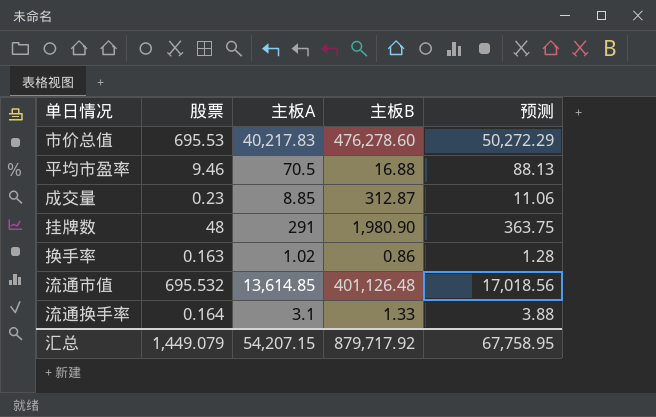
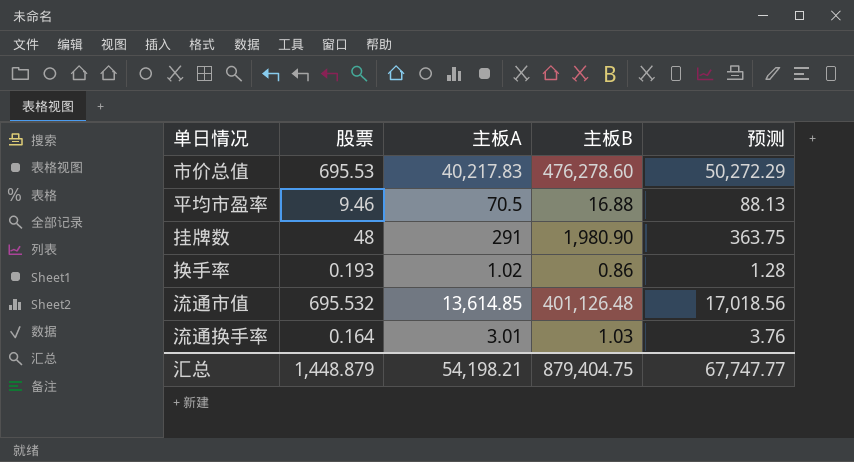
row 成交量: 0.23 | 8.85 | 312.87 | 11.06 -> none
换手率 | 股票: 0.163 -> 0.193
流通换手率 | 主板A: 3.1 -> 3.01
流通换手率 | 主板B: 1.33 -> 1.03
流通换手率 | 预测: 3.88 -> 3.76
汇总 | 股票: 1,449.079 -> 1,448.879
汇总 | 主板A: 54,207.15 -> 54,198.21
汇总 | 主板B: 879,717.92 -> 879,404.75
汇总 | 预测: 67,758.95 -> 67,747.77

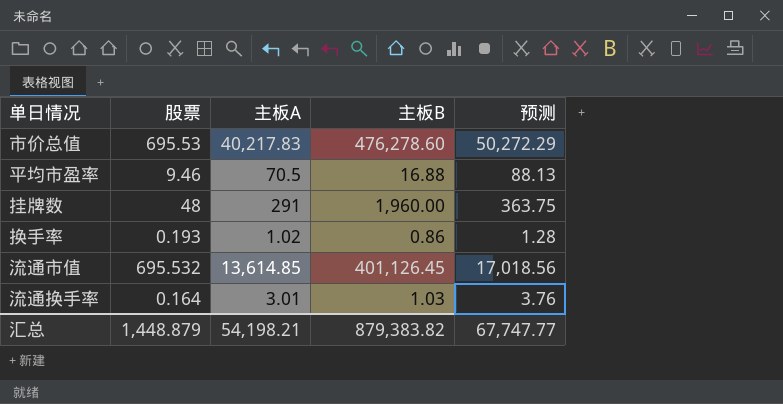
挂牌数 | 主板B: 1,980.90 -> 1,960.00
流通市值 | 主板B: 401,126.48 -> 401,126.45
汇总 | 主板B: 879,404.75 -> 879,383.82

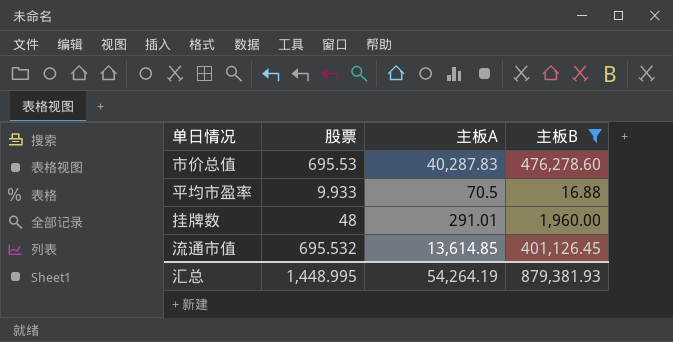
filter: none -> 主板B >= 16.88
column 预测 | formula: [主板A] * 1.25 -> none
市价总值 | 主板A: 40,217.83 -> 40,287.83
平均市盈率 | 股票: 9.46 -> 9.933
挂牌数 | 主板A: 291 -> 291.01
汇总 | 股票: 1,448.879 -> 1,448.995
汇总 | 主板A: 54,198.21 -> 54,264.19
汇总 | 主板B: 879,383.82 -> 879,381.93

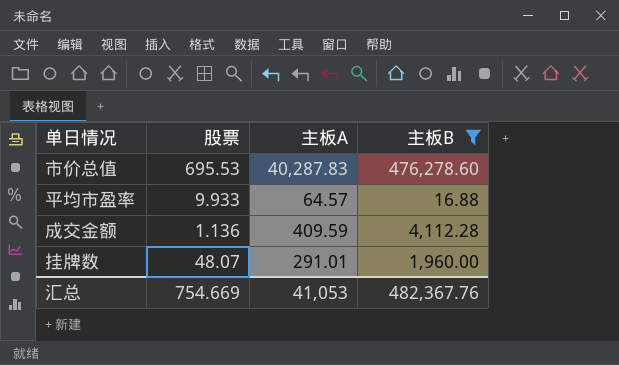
row 流通市值: 695.532 | 13,614.85 | 401,126.45 -> none
平均市盈率 | 主板A: 70.5 -> 64.57
row 成交金额: none -> 1.136 | 409.59 | 4,112.28
挂牌数 | 股票: 48 -> 48.07
汇总 | 股票: 1,448.995 -> 754.669
汇总 | 主板A: 54,264.19 -> 41,053
汇总 | 主板B: 879,381.93 -> 482,367.76

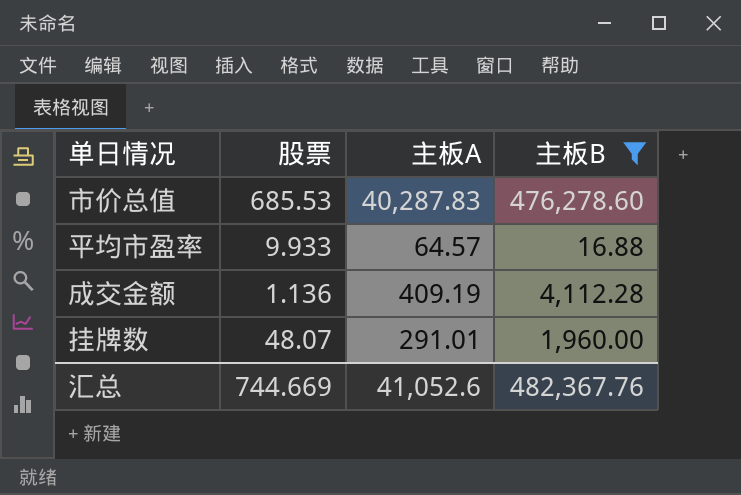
市价总值 | 股票: 695.53 -> 685.53
成交金额 | 主板A: 409.59 -> 409.19
汇总 | 股票: 754.669 -> 744.669
汇总 | 主板A: 41,053 -> 41,052.6

